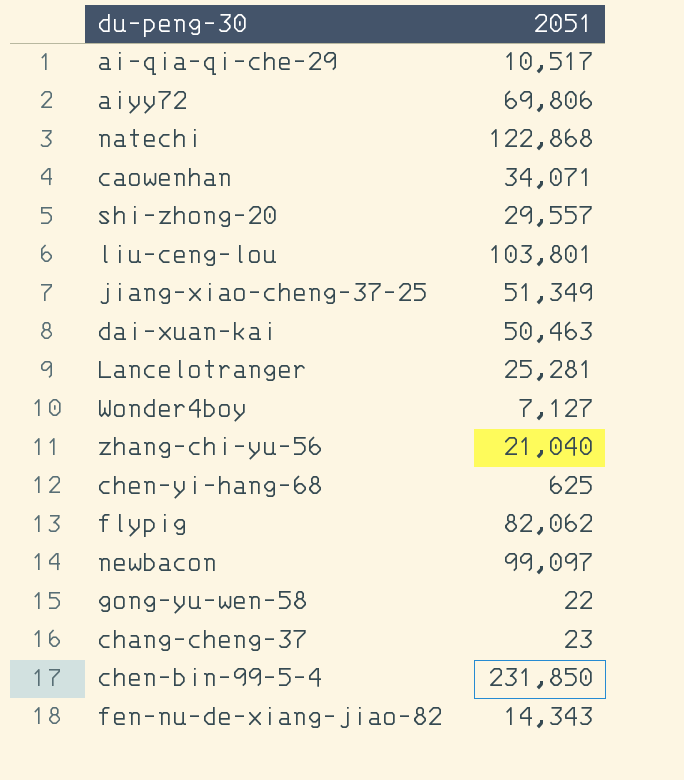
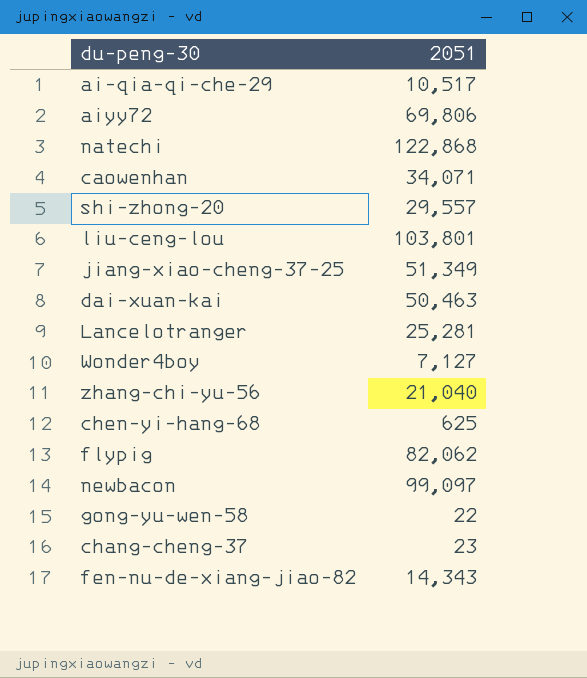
row chen-bin-99-5-4: 231,850 -> none

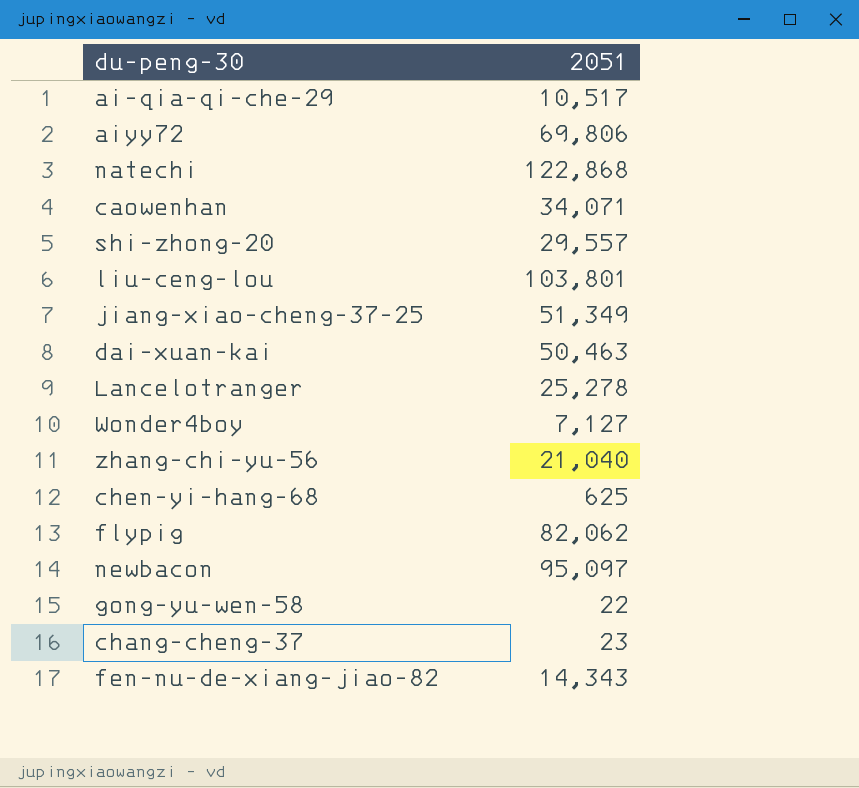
Lancelotranger | 2051: 25,281 -> 25,278
newbacon | 2051: 99,097 -> 95,097

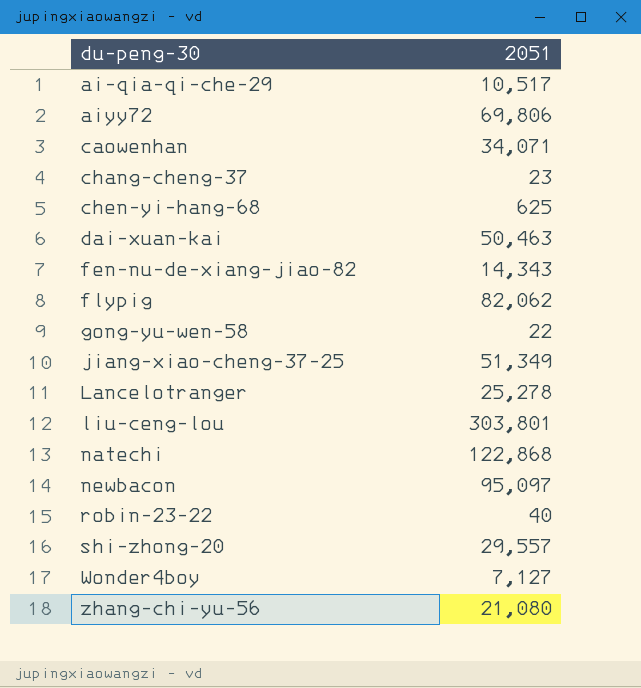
row order: none -> du-peng-30 ascending
liu-ceng-lou | 2051: 103,801 -> 303,801
row robin-23-22: none -> 40
zhang-chi-yu-56 | 2051: 21,040 -> 21,080

